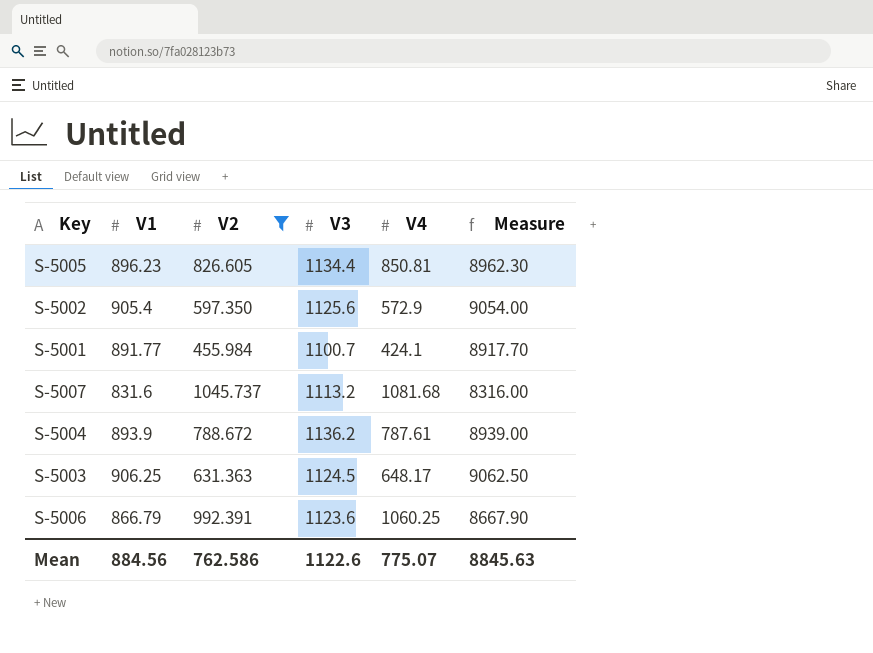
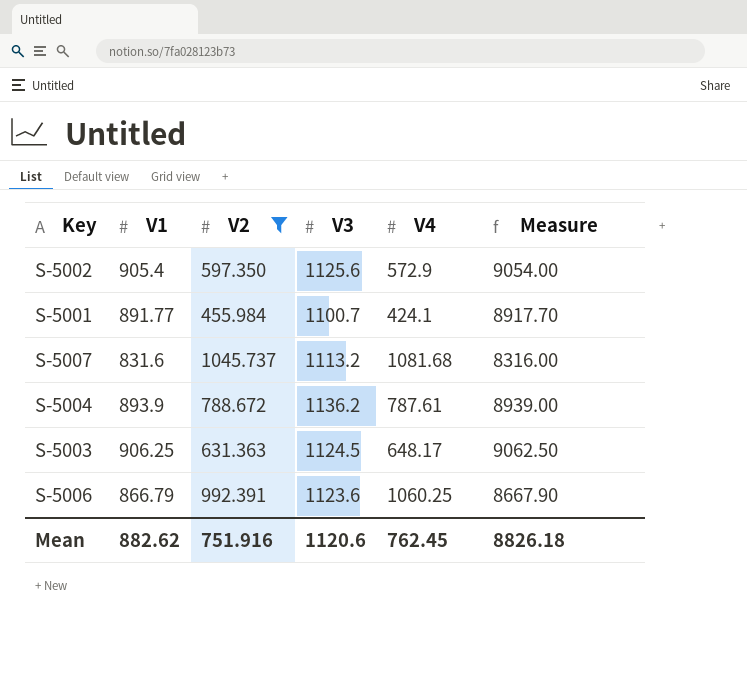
row S-5005: 896.23 | 826.605 | 1134.4 | 850.81 | 8962.30 -> none
Mean | V1: 884.56 -> 882.62
Mean | V2: 762.586 -> 751.916
Mean | V3: 1122.6 -> 1120.6
Mean | V4: 775.07 -> 762.45
Mean | Measure: 8845.63 -> 8826.18

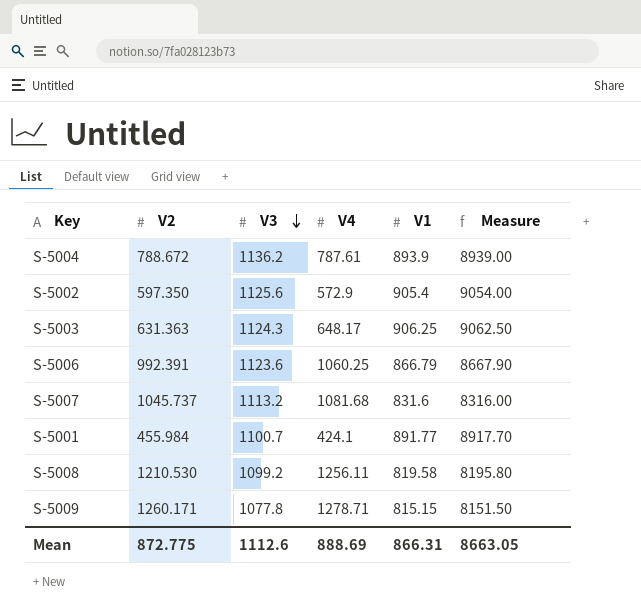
filter: V2 <= 1045.737 -> none
row order: none -> V3 descending
column V1 | position: 2 -> 5
S-5003 | V3: 1124.5 -> 1124.3
Mean | V2: 751.916 -> 872.775
Mean | V3: 1120.6 -> 1112.6
Mean | V4: 762.45 -> 888.69
Mean | V1: 882.62 -> 866.31
Mean | Measure: 8826.18 -> 8663.05

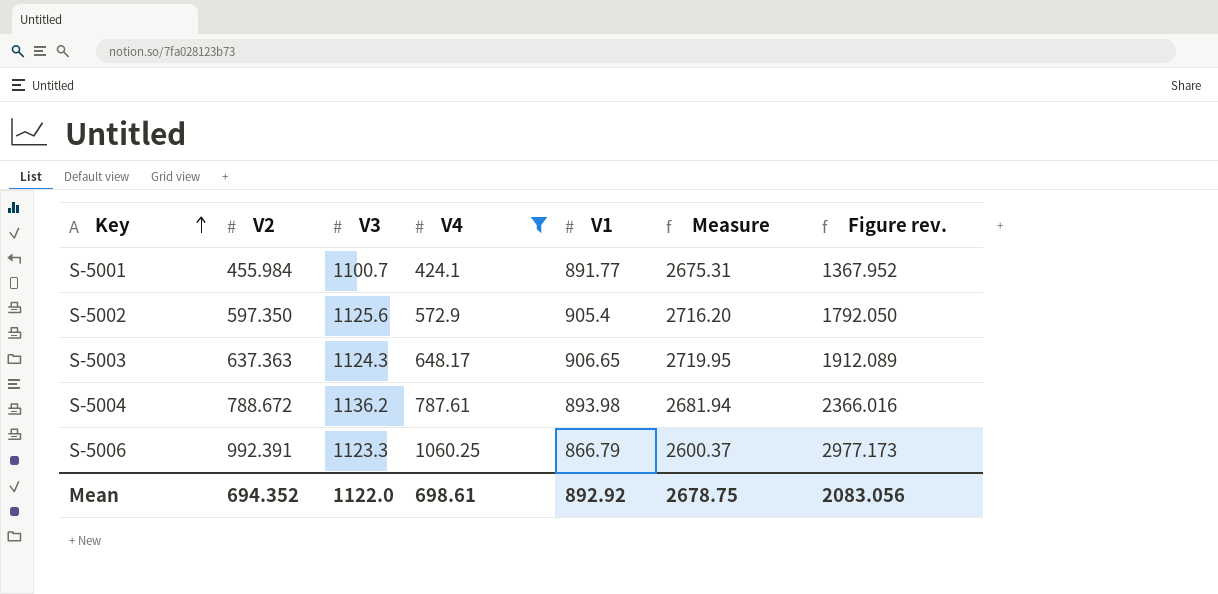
filter: none -> V4 <= 1060.25
row order: V3 descending -> Key ascending
column Measure | formula: [V1] * 10 -> [V1] * 3
column Figure rev. | formula: none -> [V2] * 3
S-5003 | V2: 631.363 -> 637.363
S-5003 | V1: 906.25 -> 906.65
S-5004 | V1: 893.9 -> 893.98
S-5006 | V3: 1123.6 -> 1123.3
Mean | V2: 872.775 -> 694.352
Mean | V3: 1112.6 -> 1122.0
Mean | V4: 888.69 -> 698.61
Mean | V1: 866.31 -> 892.92
Mean | Measure: 8663.05 -> 2678.75

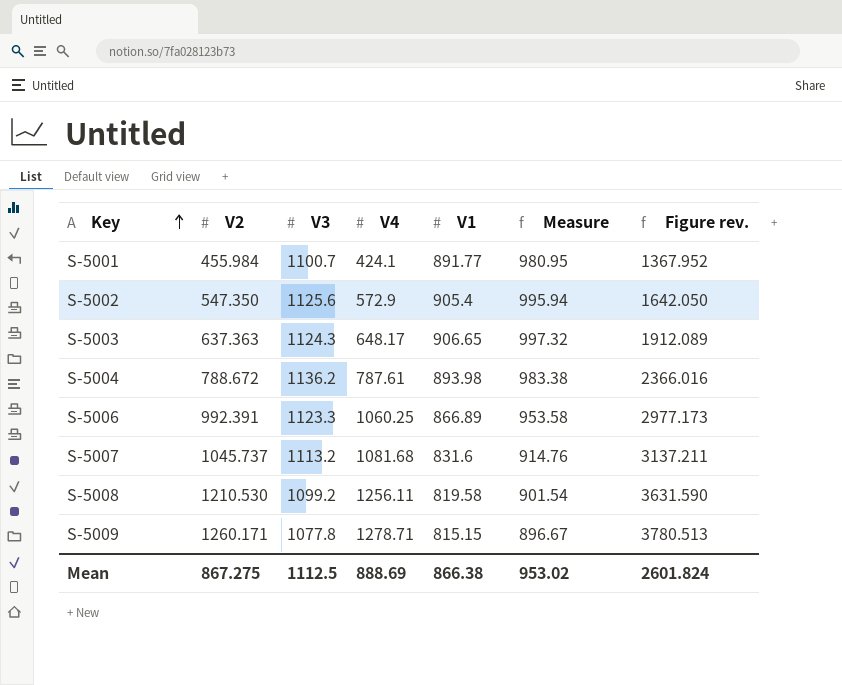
filter: V4 <= 1060.25 -> none
column Measure | formula: [V1] * 3 -> [V1] * 1.1
S-5002 | V2: 597.350 -> 547.350
S-5002 | Figure rev.: 1792.050 -> 1642.050
S-5006 | V1: 866.79 -> 866.89
Mean | V2: 694.352 -> 867.275
Mean | V3: 1122.0 -> 1112.5
Mean | V4: 698.61 -> 888.69
Mean | V1: 892.92 -> 866.38
Mean | Measure: 2678.75 -> 953.02
Mean | Figure rev.: 2083.056 -> 2601.824

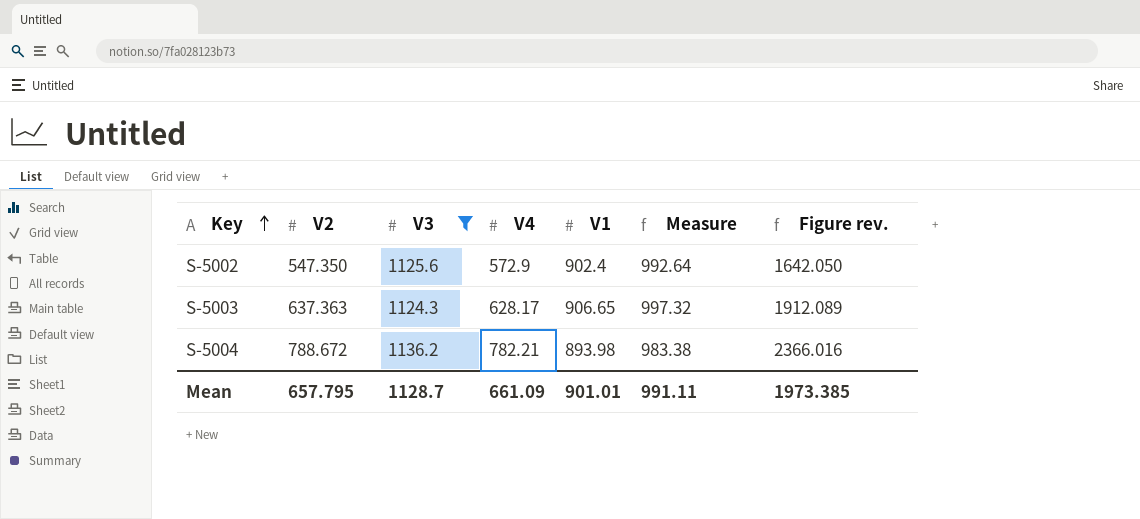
filter: none -> V3 >= 1124.3
S-5002 | V1: 905.4 -> 902.4
S-5002 | Measure: 995.94 -> 992.64
S-5003 | V4: 648.17 -> 628.17
S-5004 | V4: 787.61 -> 782.21
Mean | V2: 867.275 -> 657.795
Mean | V3: 1112.5 -> 1128.7
Mean | V4: 888.69 -> 661.09
Mean | V1: 866.38 -> 901.01
Mean | Measure: 953.02 -> 991.11
Mean | Figure rev.: 2601.824 -> 1973.385

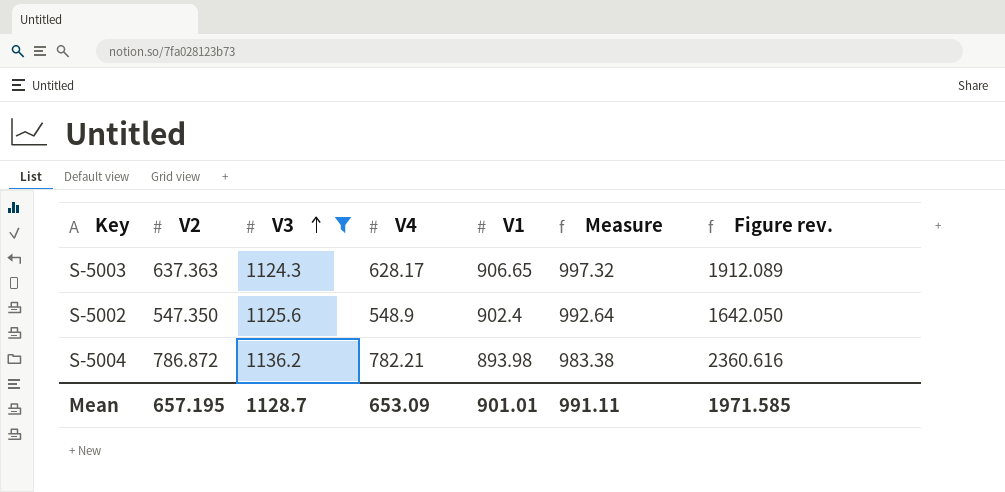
row order: Key ascending -> V3 ascending
S-5002 | V4: 572.9 -> 548.9
S-5004 | V2: 788.672 -> 786.872
S-5004 | Figure rev.: 2366.016 -> 2360.616
Mean | V2: 657.795 -> 657.195
Mean | V4: 661.09 -> 653.09
Mean | Figure rev.: 1973.385 -> 1971.585

